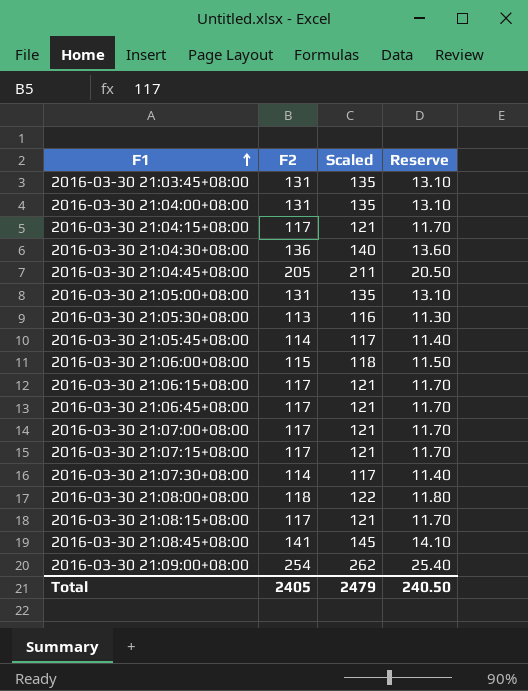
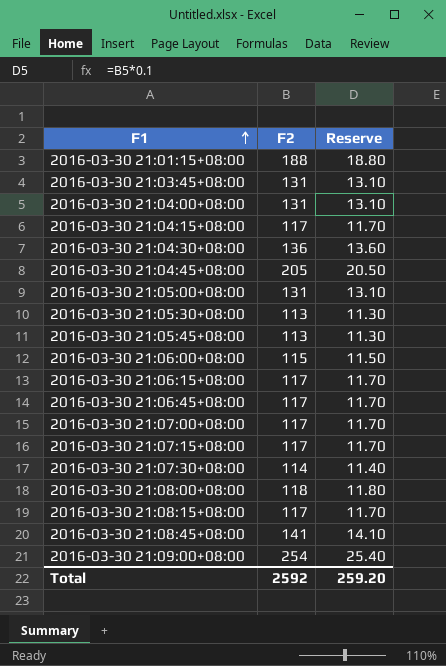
column Scaled | formula: [F2] * 1.03 -> none
row 2016-03-30 21:01:15+08:00: none -> 188 | 18.80
2016-03-30 21:05:45+08:00 | F2: 114 -> 113
2016-03-30 21:05:45+08:00 | Reserve: 11.40 -> 11.30
Total | F2: 2405 -> 2592
Total | Reserve: 240.50 -> 259.20

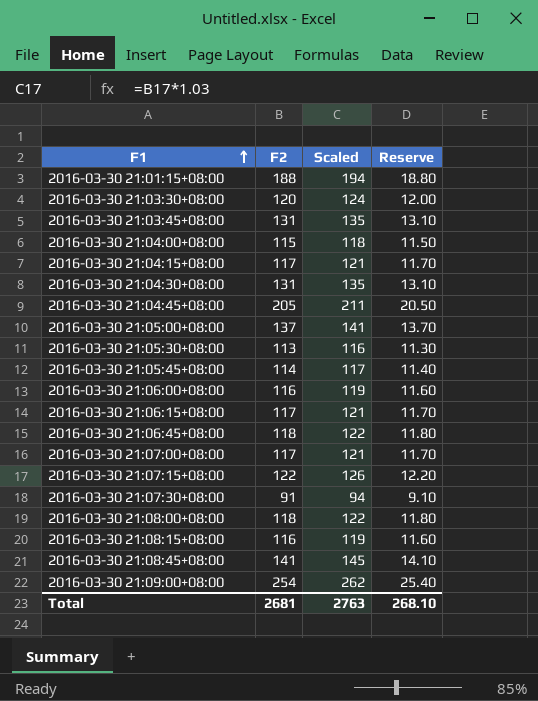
column Scaled | formula: none -> [F2] * 1.03
row 2016-03-30 21:03:30+08:00: none -> 120 | 124 | 12.00
2016-03-30 21:04:00+08:00 | F2: 131 -> 115
2016-03-30 21:04:00+08:00 | Reserve: 13.10 -> 11.50
2016-03-30 21:04:30+08:00 | F2: 136 -> 131
2016-03-30 21:04:30+08:00 | Reserve: 13.60 -> 13.10
2016-03-30 21:05:00+08:00 | F2: 131 -> 137
2016-03-30 21:05:00+08:00 | Reserve: 13.10 -> 13.70
2016-03-30 21:05:45+08:00 | F2: 113 -> 114
2016-03-30 21:05:45+08:00 | Reserve: 11.30 -> 11.40
2016-03-30 21:06:00+08:00 | F2: 115 -> 116
2016-03-30 21:06:00+08:00 | Reserve: 11.50 -> 11.60
2016-03-30 21:06:45+08:00 | F2: 117 -> 118
2016-03-30 21:06:45+08:00 | Reserve: 11.70 -> 11.80
2016-03-30 21:07:15+08:00 | F2: 117 -> 122
2016-03-30 21:07:15+08:00 | Reserve: 11.70 -> 12.20
2016-03-30 21:07:30+08:00 | F2: 114 -> 91
2016-03-30 21:07:30+08:00 | Reserve: 11.40 -> 9.10
2016-03-30 21:08:15+08:00 | F2: 117 -> 116
2016-03-30 21:08:15+08:00 | Reserve: 11.70 -> 11.60
Total | F2: 2592 -> 2681
Total | Reserve: 259.20 -> 268.10

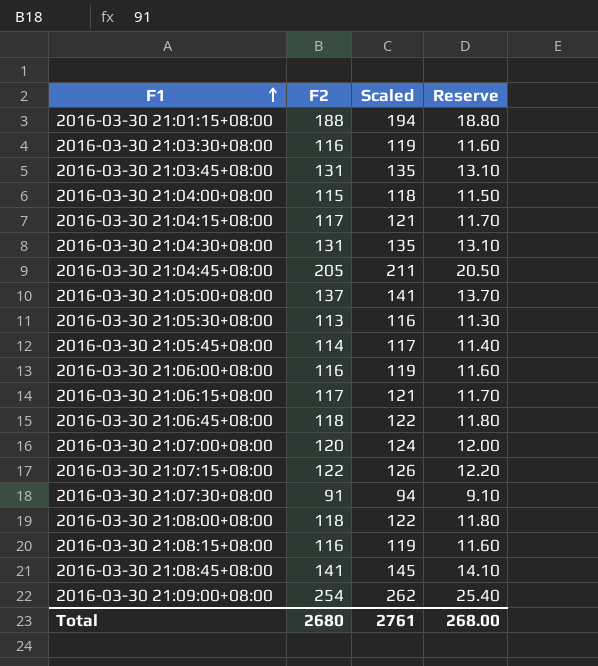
2016-03-30 21:03:30+08:00 | F2: 120 -> 116
2016-03-30 21:03:30+08:00 | Scaled: 124 -> 119
2016-03-30 21:03:30+08:00 | Reserve: 12.00 -> 11.60
2016-03-30 21:07:00+08:00 | F2: 117 -> 120
2016-03-30 21:07:00+08:00 | Scaled: 121 -> 124
2016-03-30 21:07:00+08:00 | Reserve: 11.70 -> 12.00
Total | F2: 2681 -> 2680
Total | Scaled: 2763 -> 2761
Total | Reserve: 268.10 -> 268.00

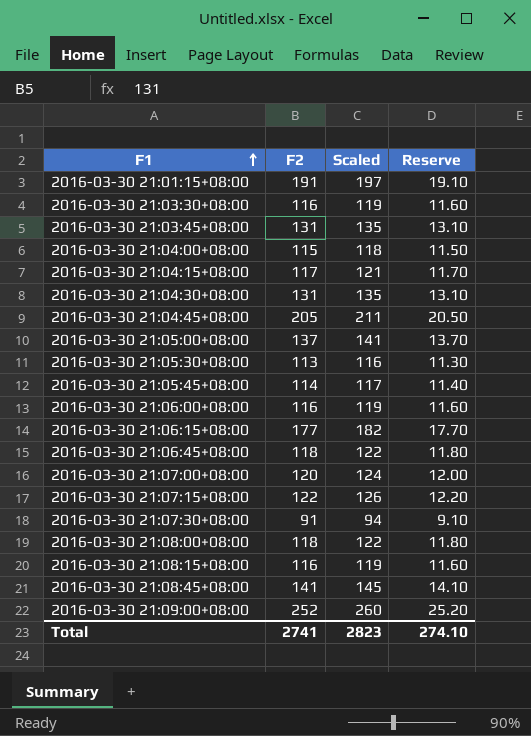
2016-03-30 21:01:15+08:00 | F2: 188 -> 191
2016-03-30 21:01:15+08:00 | Scaled: 194 -> 197
2016-03-30 21:01:15+08:00 | Reserve: 18.80 -> 19.10
2016-03-30 21:06:15+08:00 | F2: 117 -> 177
2016-03-30 21:06:15+08:00 | Scaled: 121 -> 182
2016-03-30 21:06:15+08:00 | Reserve: 11.70 -> 17.70
2016-03-30 21:09:00+08:00 | F2: 254 -> 252
2016-03-30 21:09:00+08:00 | Scaled: 262 -> 260
2016-03-30 21:09:00+08:00 | Reserve: 25.40 -> 25.20
Total | F2: 2680 -> 2741
Total | Scaled: 2761 -> 2823
Total | Reserve: 268.00 -> 274.10

